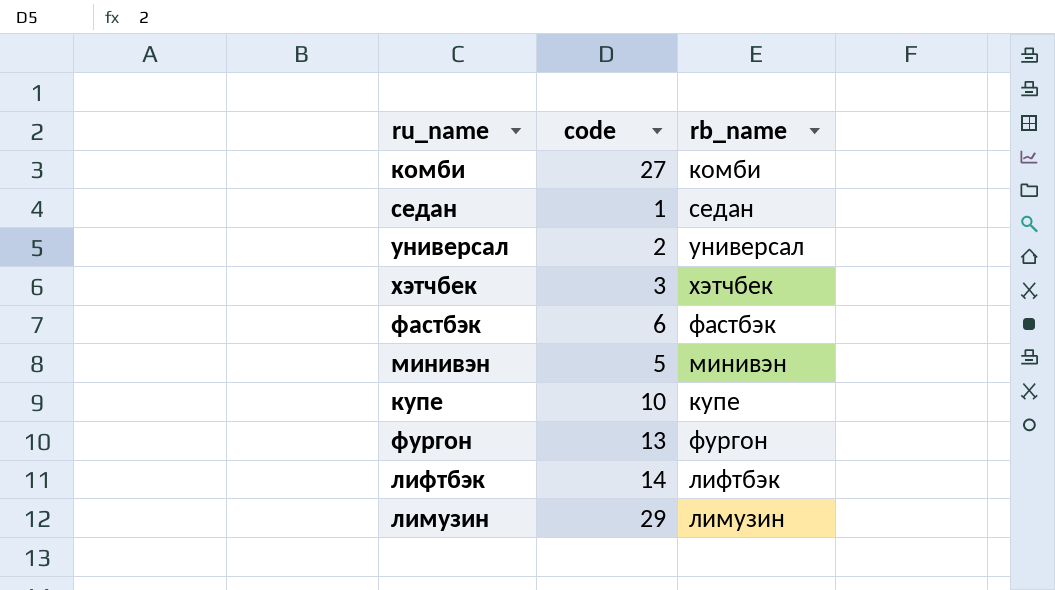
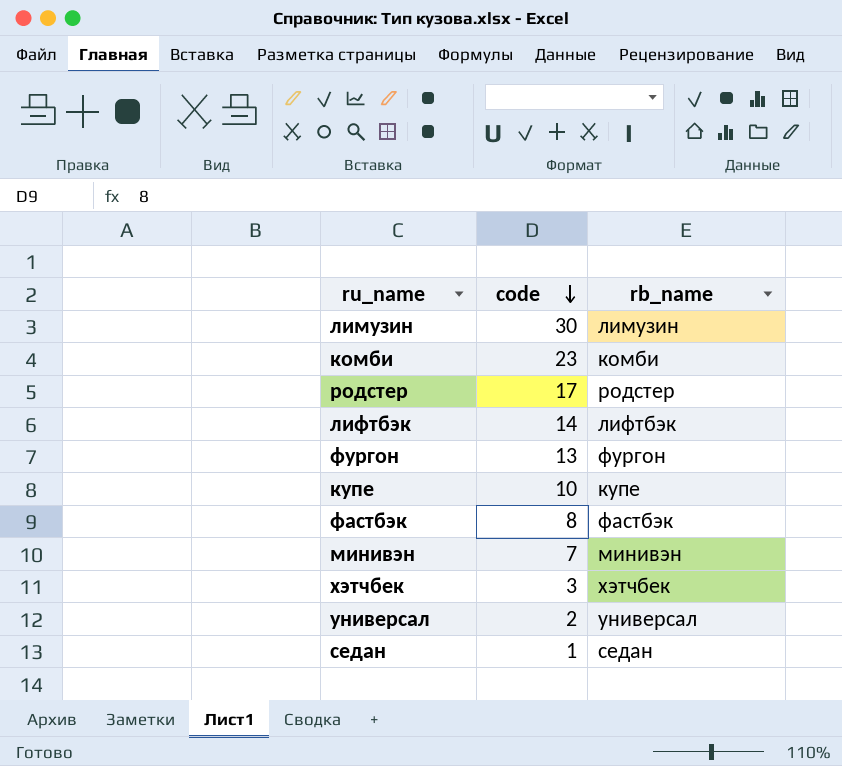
row order: none -> code descending
лимузин | code: 29 -> 30
комби | code: 27 -> 23
row родстер: none -> 17 | родстер
фастбэк | code: 6 -> 8
минивэн | code: 5 -> 7

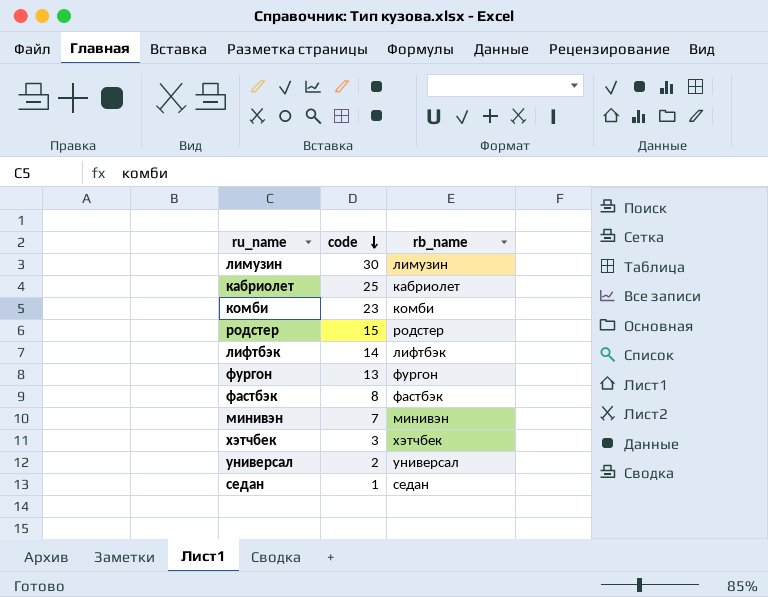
row купе: 10 | купе -> none
row кабриолет: none -> 25 | кабриолет
родстер | code: 17 -> 15

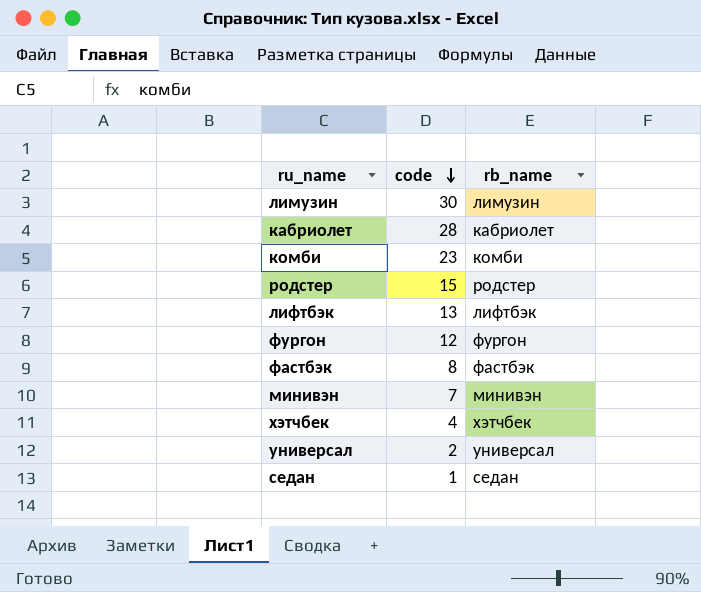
кабриолет | code: 25 -> 28
лифтбэк | code: 14 -> 13
фургон | code: 13 -> 12
хэтчбек | code: 3 -> 4

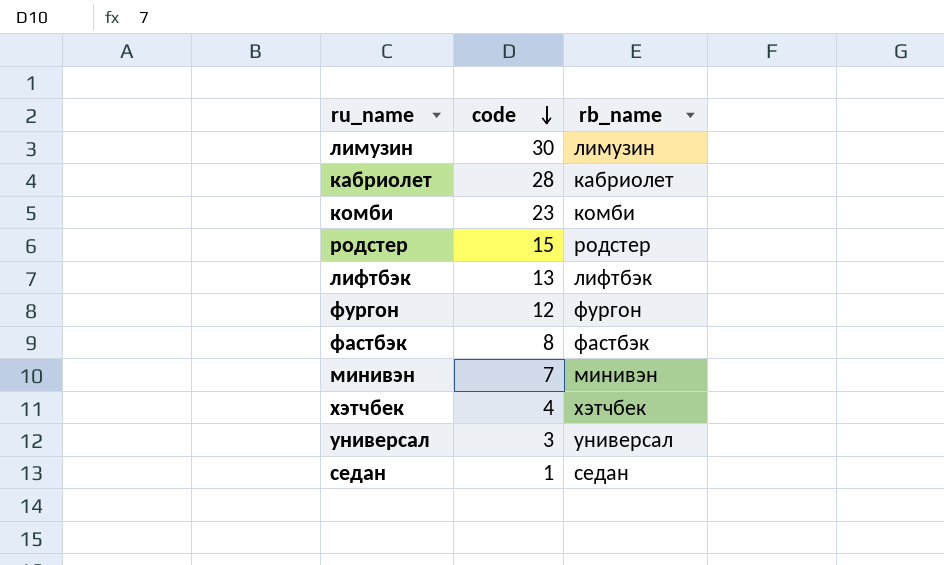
универсал | code: 2 -> 3

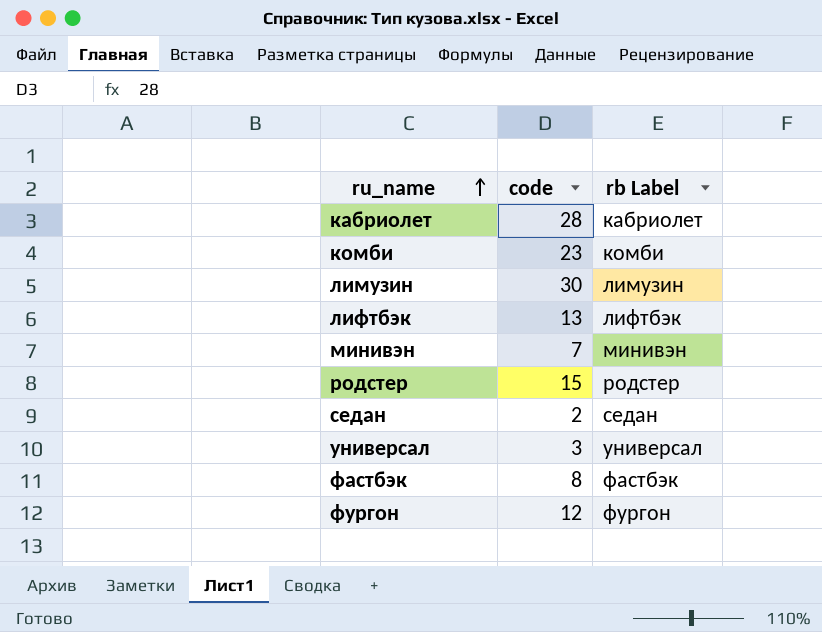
row order: code descending -> ru_name ascending
column name: rb_name -> rb Label
row хэтчбек: 4 | хэтчбек -> none
седан | code: 1 -> 2

